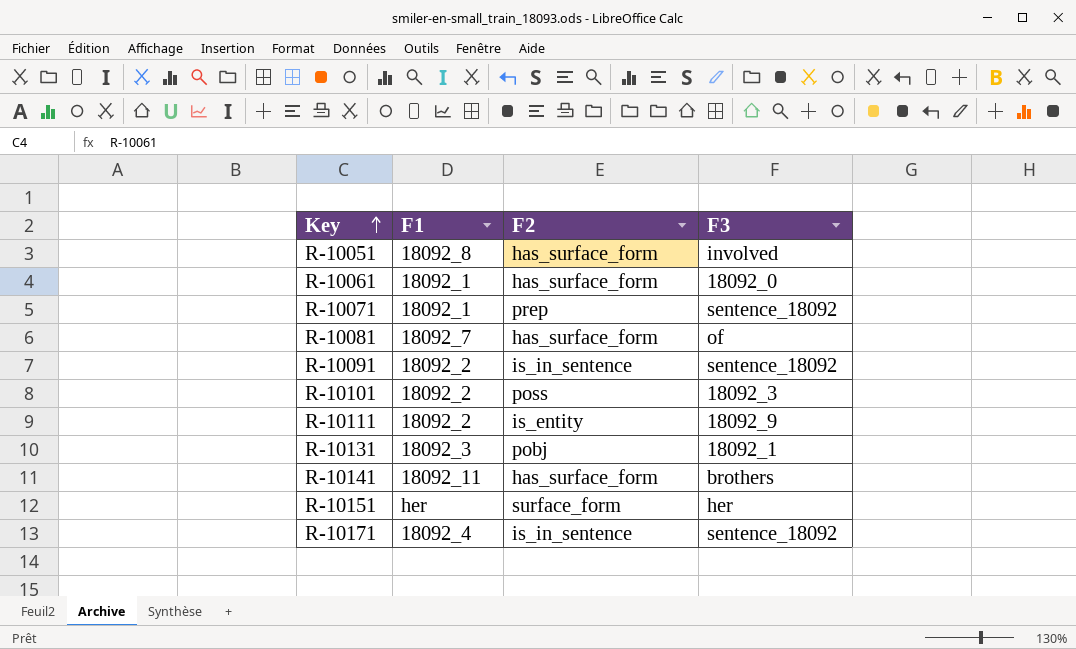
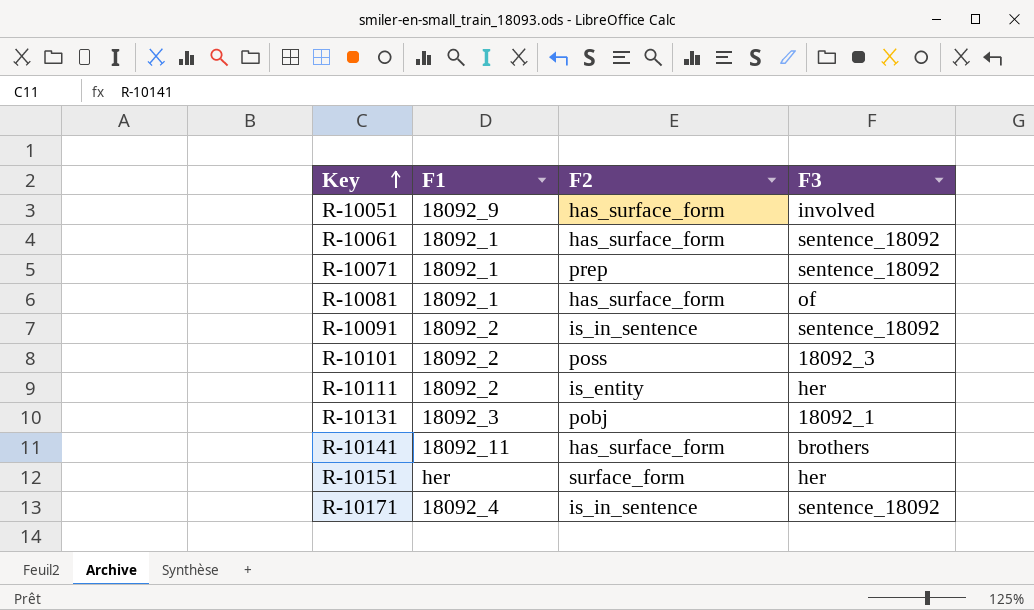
R-10051 | F1: 18092_8 -> 18092_9
R-10061 | F3: 18092_0 -> sentence_18092
R-10081 | F1: 18092_7 -> 18092_1
R-10111 | F3: 18092_9 -> her

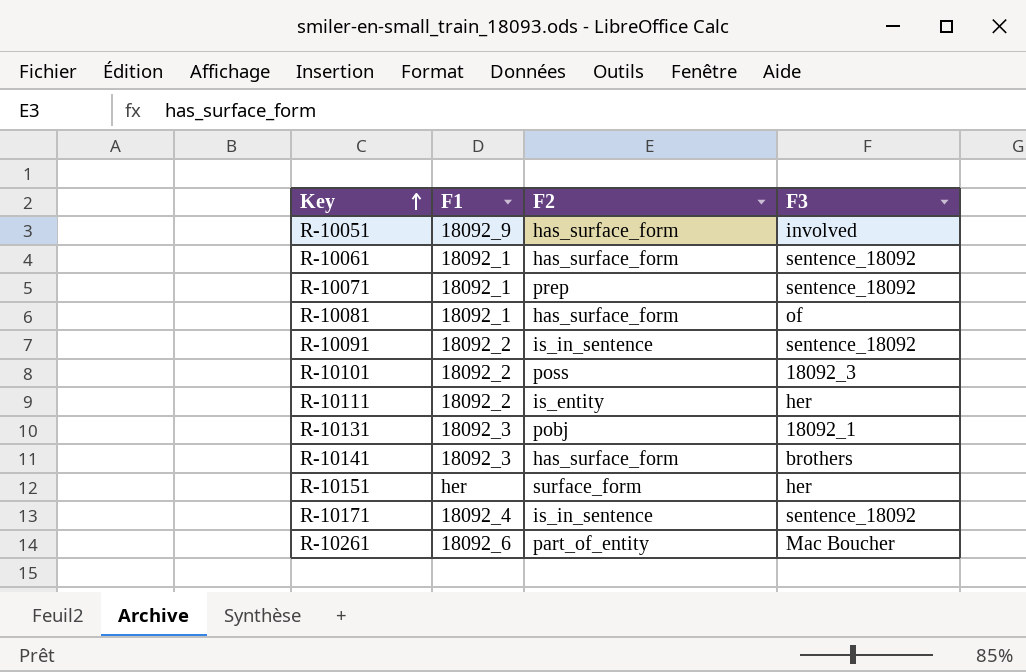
R-10141 | F1: 18092_11 -> 18092_3
row R-10261: none -> 18092_6 | part_of_entity | Mac Boucher

